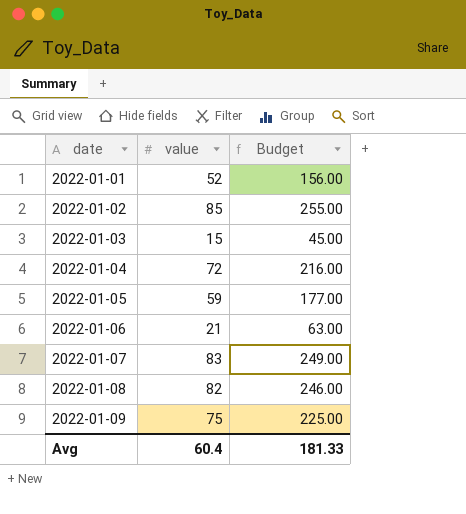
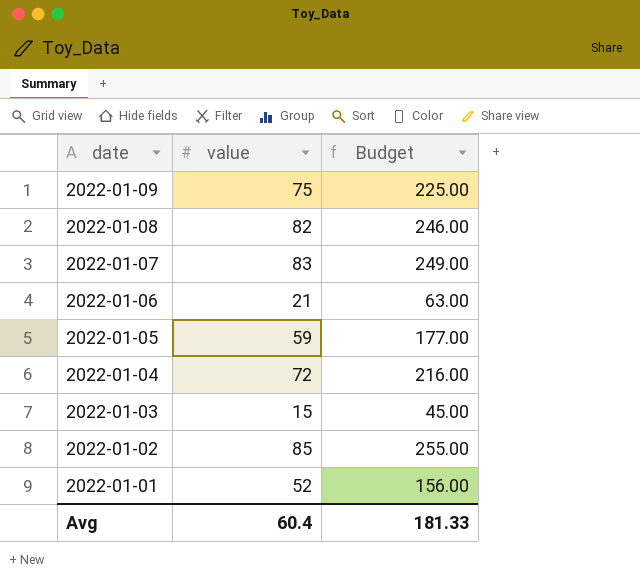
row order: date ascending -> date descending

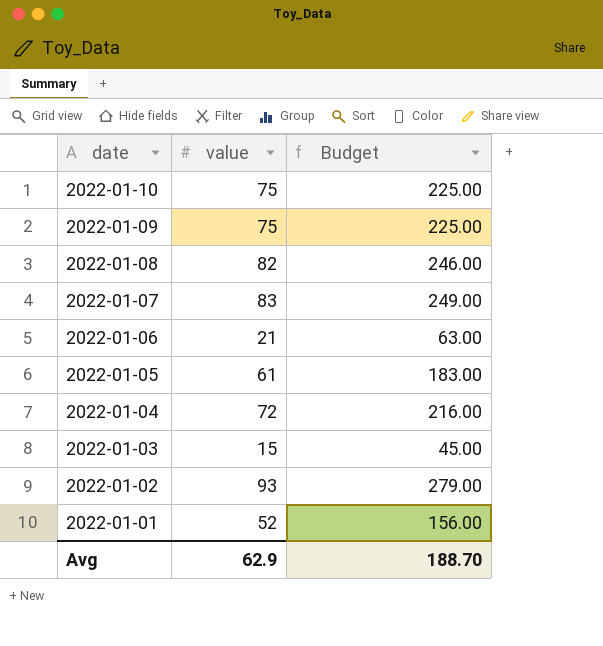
row 2022-01-10: none -> 75 | 225.00
2022-01-05 | value: 59 -> 61
2022-01-05 | Budget: 177.00 -> 183.00
2022-01-02 | value: 85 -> 93
2022-01-02 | Budget: 255.00 -> 279.00
Avg | value: 60.4 -> 62.9
Avg | Budget: 181.33 -> 188.70

